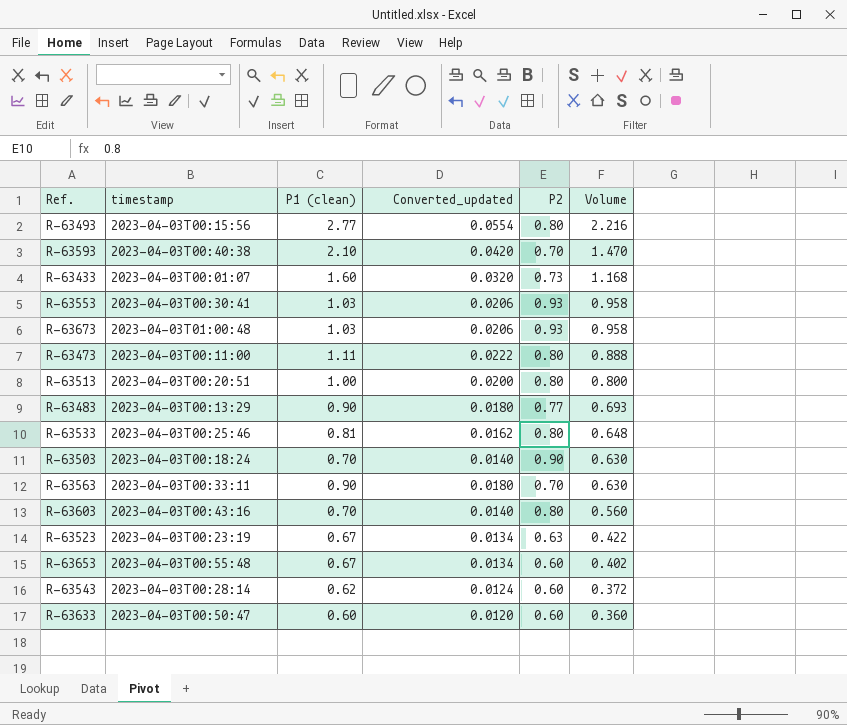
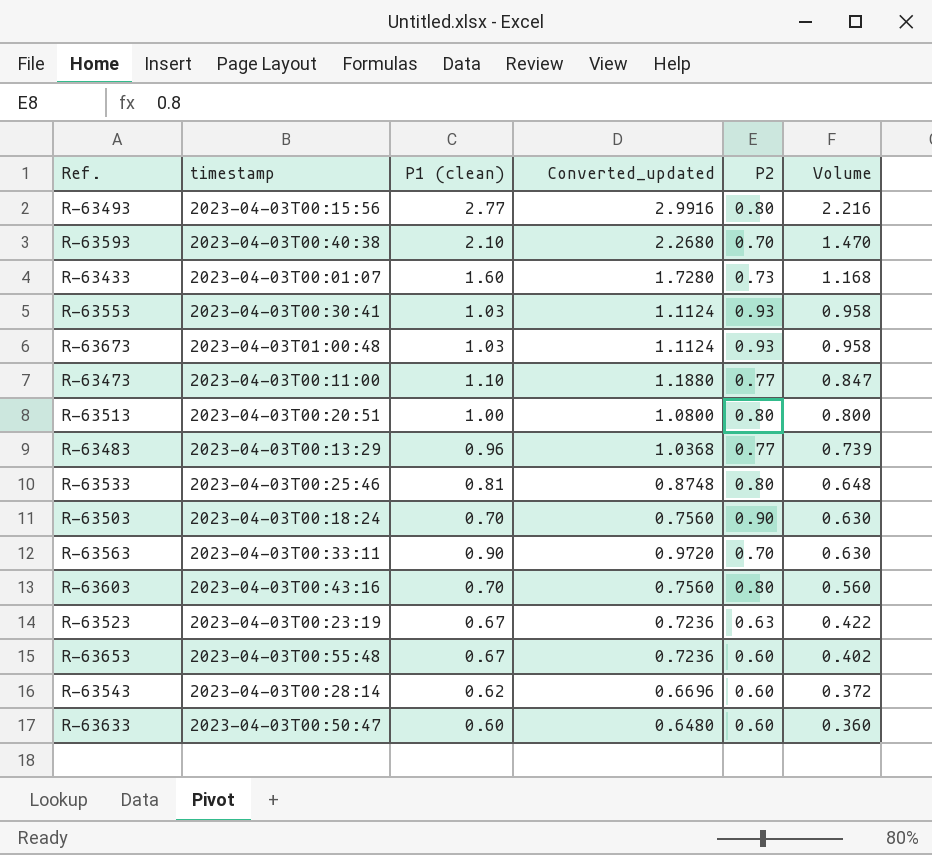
column Converted_updated | formula: [P1 (clean)] * 0.02 -> [P1 (clean)] * 1.08
R-63473 | P1 (clean): 1.11 -> 1.10
R-63473 | P2: 0.80 -> 0.77
R-63473 | Volume: 0.888 -> 0.847
R-63483 | P1 (clean): 0.90 -> 0.96
R-63483 | Volume: 0.693 -> 0.739

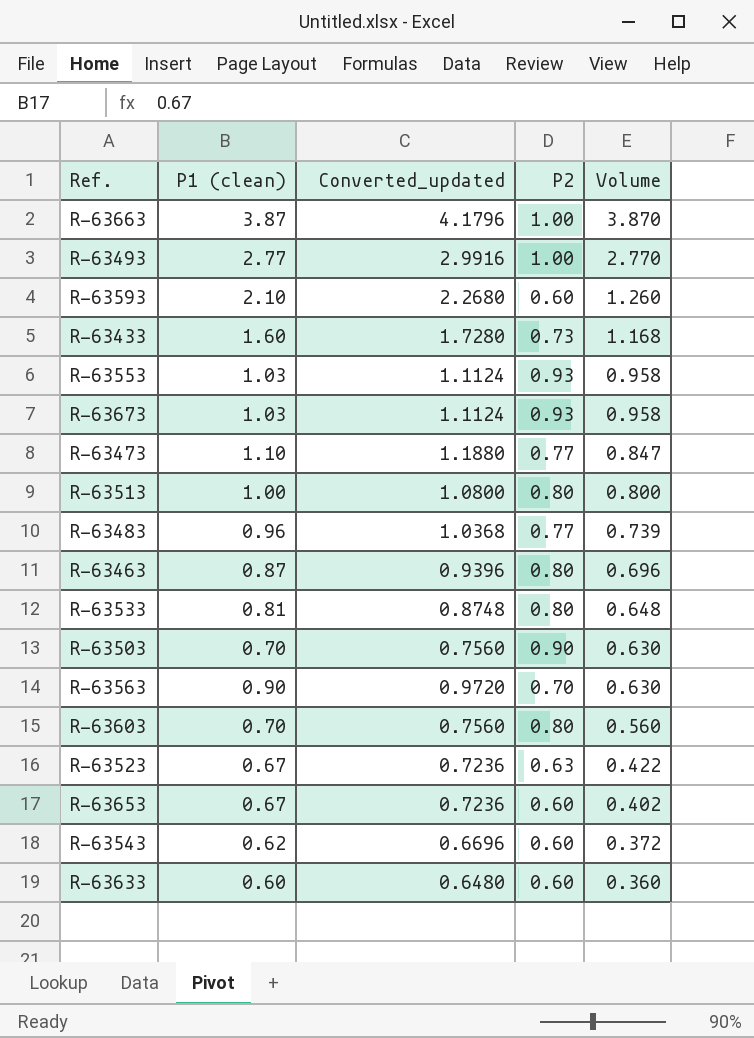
column timestamp | position: 2 -> none
row R-63663: none -> 3.87 | 4.1796 | 1.00 | 3.870
R-63493 | P2: 0.80 -> 1.00
R-63493 | Volume: 2.216 -> 2.770
R-63593 | P2: 0.70 -> 0.60
R-63593 | Volume: 1.470 -> 1.260
row R-63463: none -> 0.87 | 0.9396 | 0.80 | 0.696

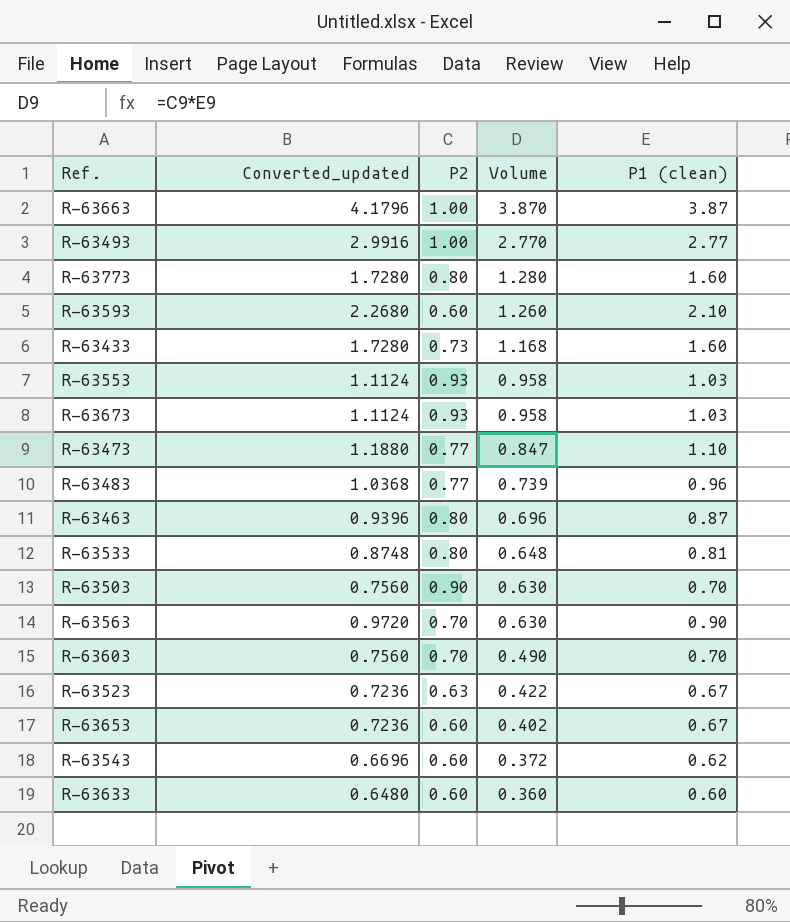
column P1 (clean) | position: 2 -> 5
row R-63513: 1.00 | 1.0800 | 0.80 | 0.800 -> none
row R-63773: none -> 1.7280 | 0.80 | 1.280 | 1.60
R-63603 | P2: 0.80 -> 0.70
R-63603 | Volume: 0.560 -> 0.490

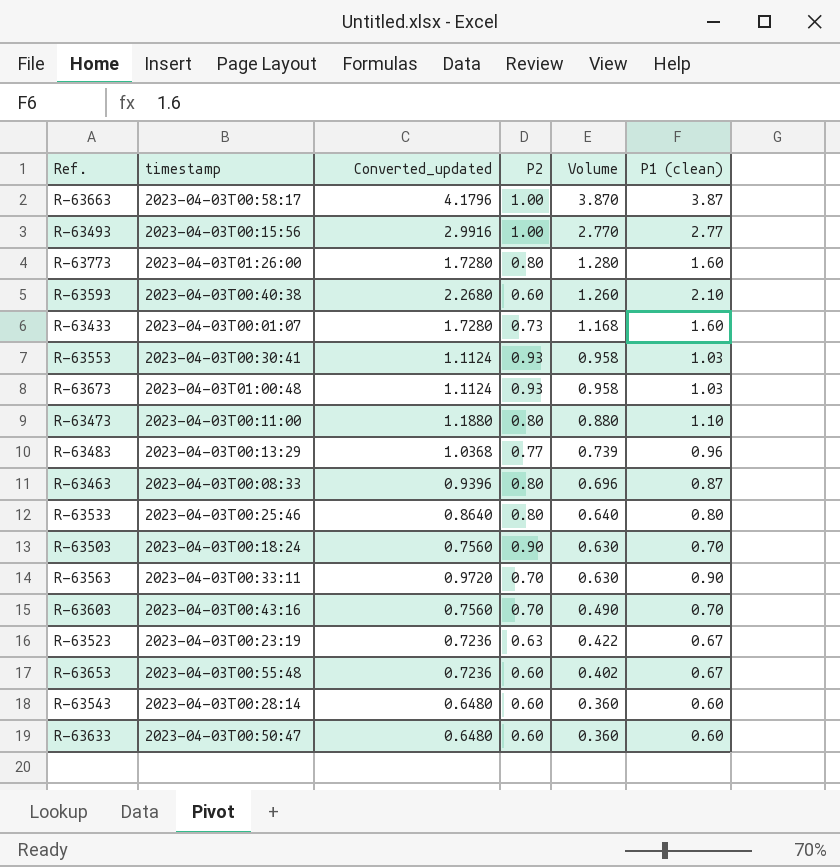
column timestamp | position: none -> 2
R-63473 | P2: 0.77 -> 0.80
R-63473 | Volume: 0.847 -> 0.880
R-63533 | Converted_updated: 0.8748 -> 0.8640
R-63533 | Volume: 0.648 -> 0.640
R-63533 | P1 (clean): 0.81 -> 0.80
R-63543 | Converted_updated: 0.6696 -> 0.6480
R-63543 | Volume: 0.372 -> 0.360
R-63543 | P1 (clean): 0.62 -> 0.60

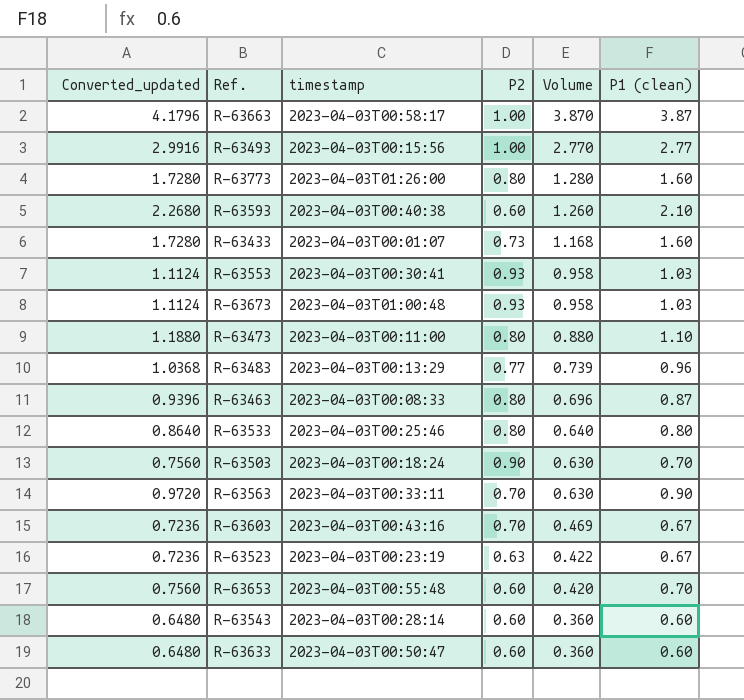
column Converted_updated | position: 3 -> 1
R-63603 | Converted_updated: 0.7560 -> 0.7236
R-63603 | Volume: 0.490 -> 0.469
R-63603 | P1 (clean): 0.70 -> 0.67
R-63653 | Converted_updated: 0.7236 -> 0.7560
R-63653 | Volume: 0.402 -> 0.420
R-63653 | P1 (clean): 0.67 -> 0.70

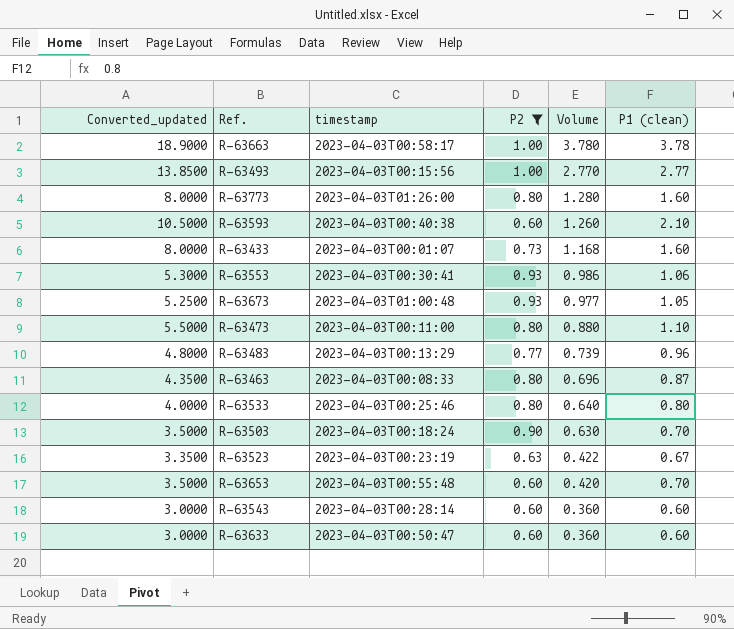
filter: none -> P2 != 0.70
column Converted_updated | formula: [P1 (clean)] * 1.08 -> [P1 (clean)] * 5
R-63663 | Volume: 3.870 -> 3.780
R-63663 | P1 (clean): 3.87 -> 3.78
R-63553 | Volume: 0.958 -> 0.986
R-63553 | P1 (clean): 1.03 -> 1.06
R-63673 | Volume: 0.958 -> 0.977
R-63673 | P1 (clean): 1.03 -> 1.05

